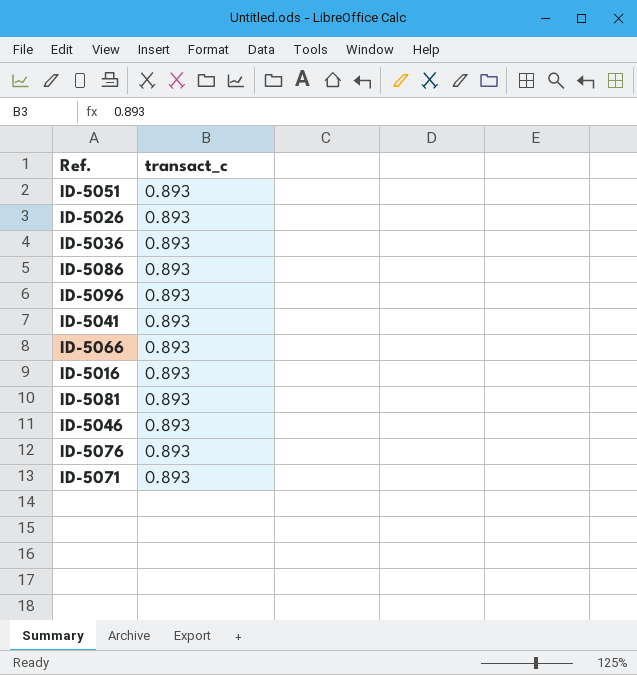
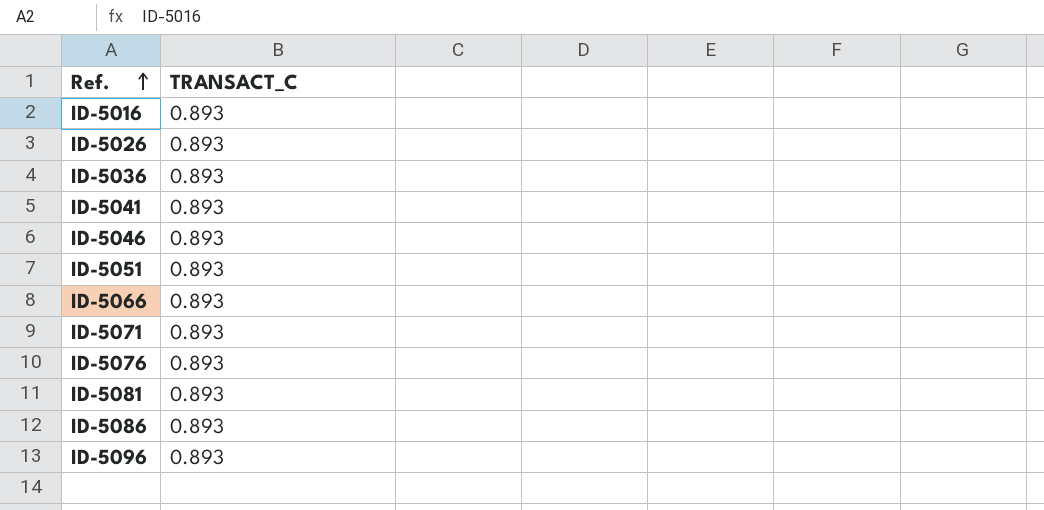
row order: none -> Ref. ascending
column name: transact_c -> TRANSACT_C

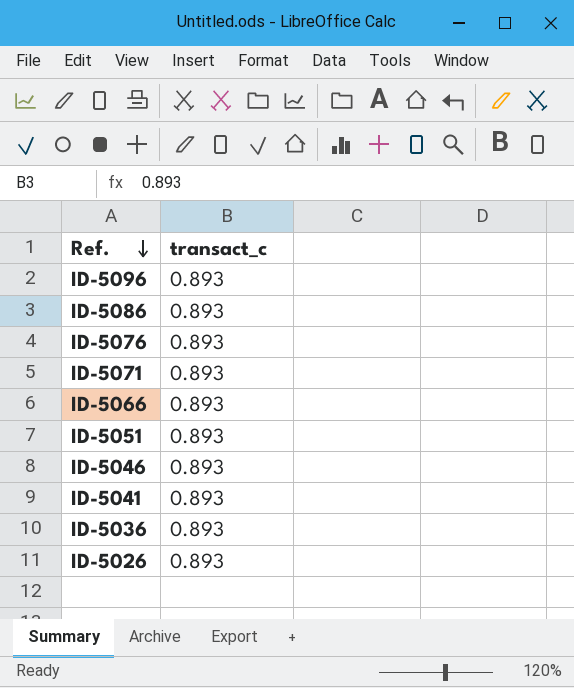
row order: Ref. ascending -> Ref. descending
column name: TRANSACT_C -> transact_c
row ID-5016: 0.893 -> none
row ID-5081: 0.893 -> none

